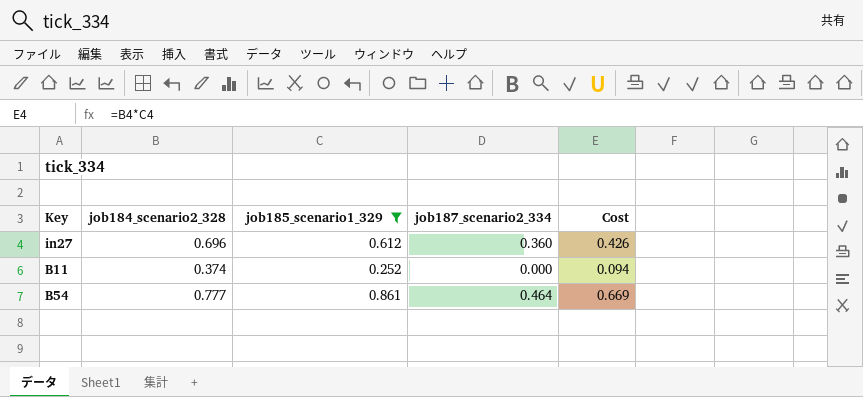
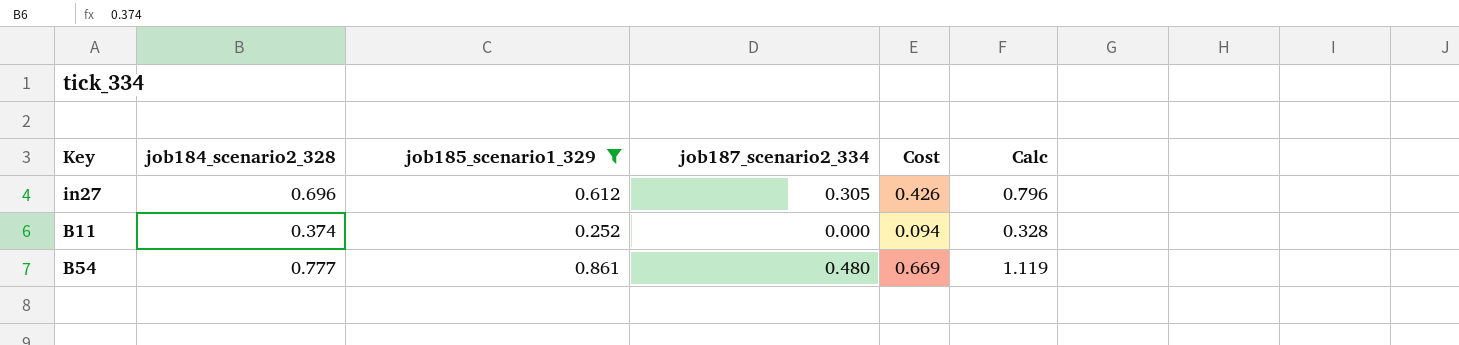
column Calc | formula: none -> [job185_scenario1_329] * 1.3
in27 | job187_scenario2_334: 0.360 -> 0.305
B54 | job187_scenario2_334: 0.464 -> 0.480

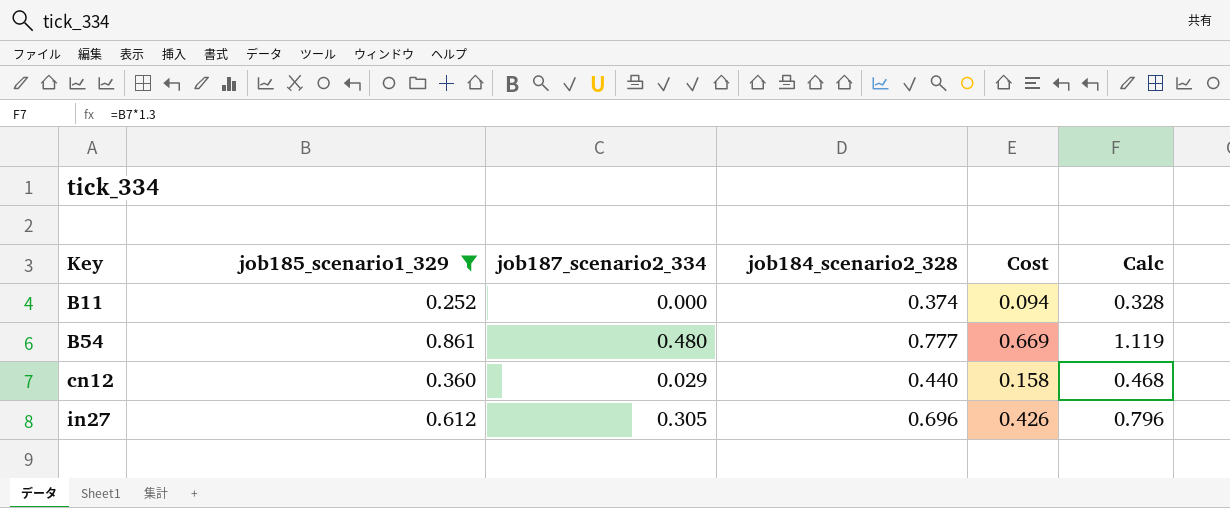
row order: none -> Key ascending
column job184_scenario2_328 | position: 2 -> 4
row cn12: none -> 0.360 | 0.029 | 0.440 | 0.158 | 0.468

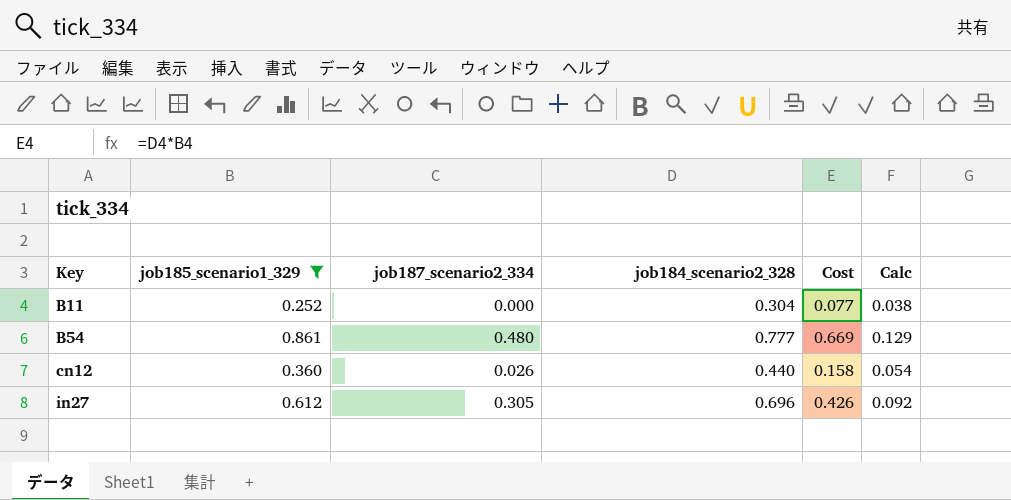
column Calc | formula: [job185_scenario1_329] * 1.3 -> [job185_scenario1_329] * 0.15
B11 | job184_scenario2_328: 0.374 -> 0.304
B11 | Cost: 0.094 -> 0.077
cn12 | job187_scenario2_334: 0.029 -> 0.026

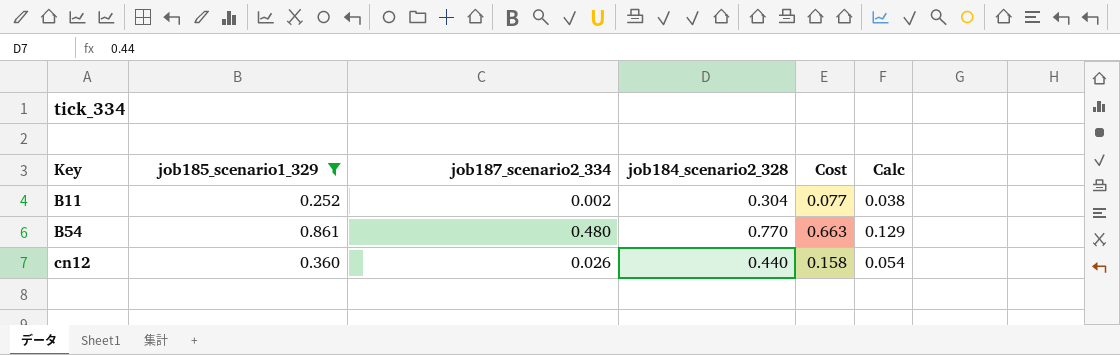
row in27: 0.612 | 0.305 | 0.696 | 0.426 | 0.092 -> none
B11 | job187_scenario2_334: 0.000 -> 0.002
B54 | job184_scenario2_328: 0.777 -> 0.770
B54 | Cost: 0.669 -> 0.663

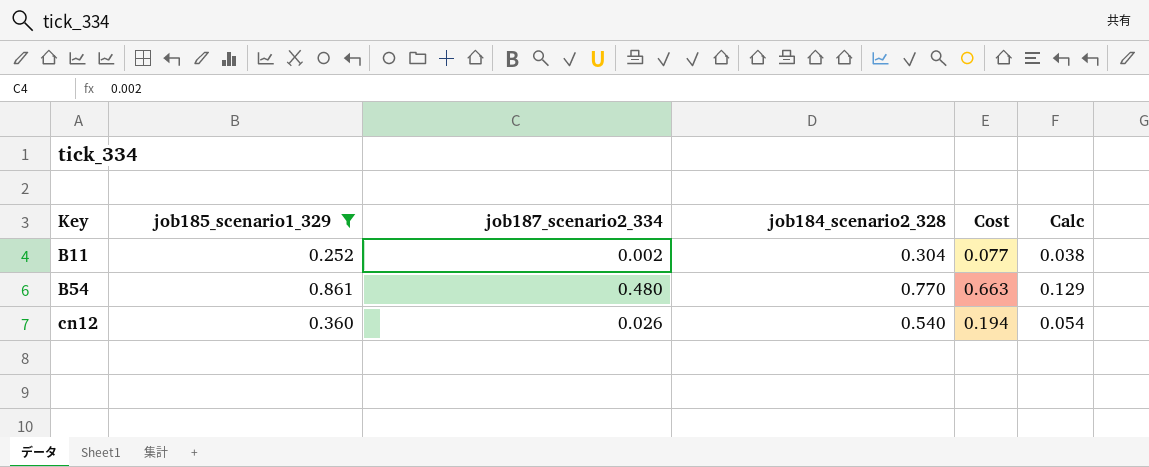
cn12 | job184_scenario2_328: 0.440 -> 0.540
cn12 | Cost: 0.158 -> 0.194

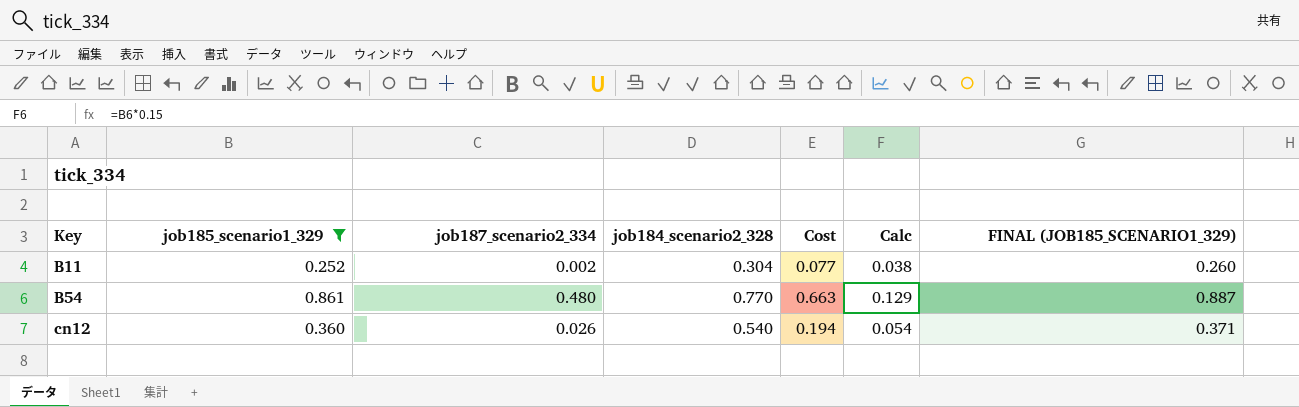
column FINAL (JOB185_SCENARIO1_329) | formula: none -> [job185_scenario1_329] * 1.03

